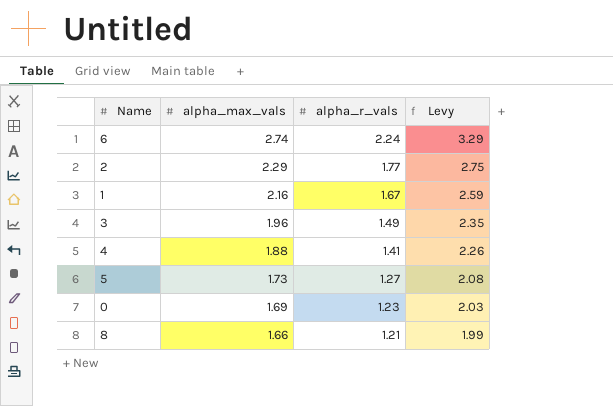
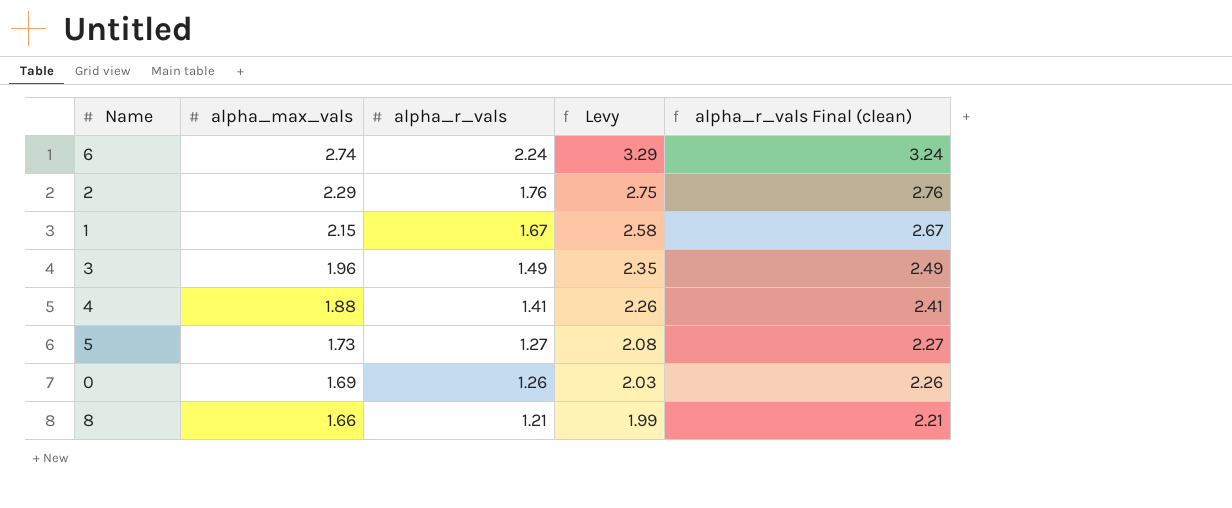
column alpha_r_vals Final (clean) | formula: none -> [alpha_r_vals] + 1
2 | alpha_r_vals: 1.77 -> 1.76
1 | alpha_max_vals: 2.16 -> 2.15
1 | Levy: 2.59 -> 2.58
0 | alpha_r_vals: 1.23 -> 1.26

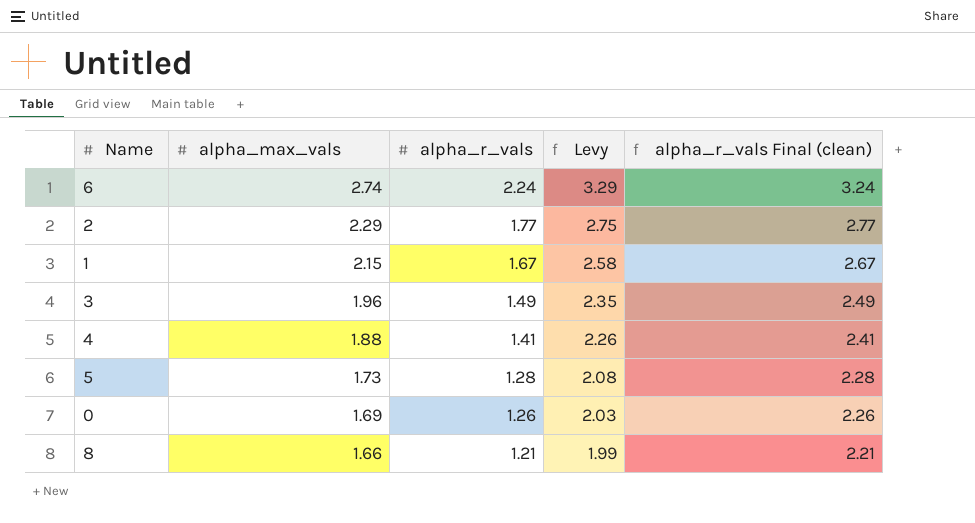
2 | alpha_r_vals: 1.76 -> 1.77
2 | alpha_r_vals Final (clean): 2.76 -> 2.77
5 | alpha_r_vals: 1.27 -> 1.28
5 | alpha_r_vals Final (clean): 2.27 -> 2.28

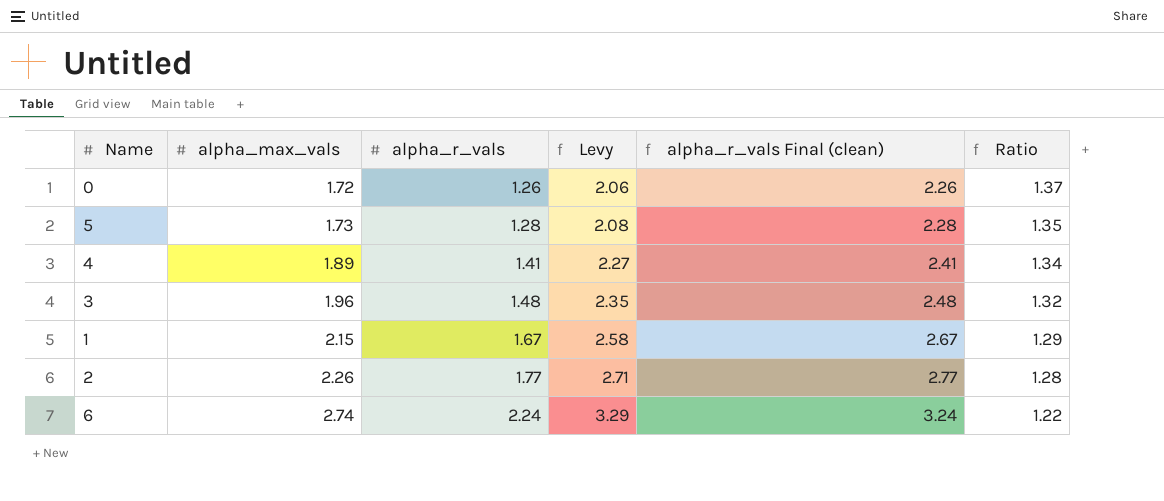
row order: alpha_max_vals descending -> alpha_max_vals ascending
column Ratio | formula: none -> [alpha_max_vals] / [alpha_r_vals]
row 8: 1.66 | 1.21 | 1.99 | 2.21 -> none
0 | alpha_max_vals: 1.69 -> 1.72
0 | Levy: 2.03 -> 2.06
4 | alpha_max_vals: 1.88 -> 1.89
4 | Levy: 2.26 -> 2.27
3 | alpha_r_vals: 1.49 -> 1.48
3 | alpha_r_vals Final (clean): 2.49 -> 2.48
2 | alpha_max_vals: 2.29 -> 2.26
2 | Levy: 2.75 -> 2.71

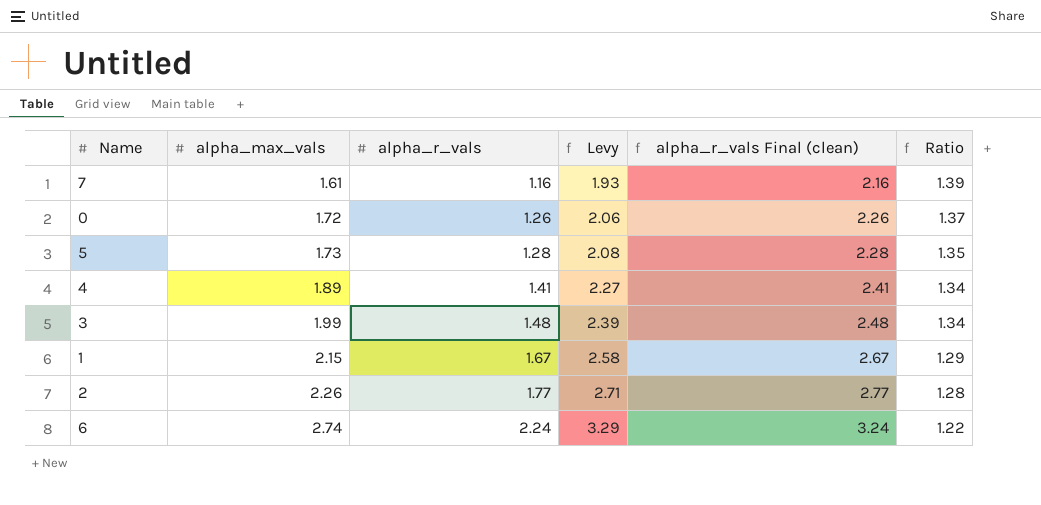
row 7: none -> 1.61 | 1.16 | 1.93 | 2.16 | 1.39
3 | alpha_max_vals: 1.96 -> 1.99
3 | Levy: 2.35 -> 2.39
3 | Ratio: 1.32 -> 1.34

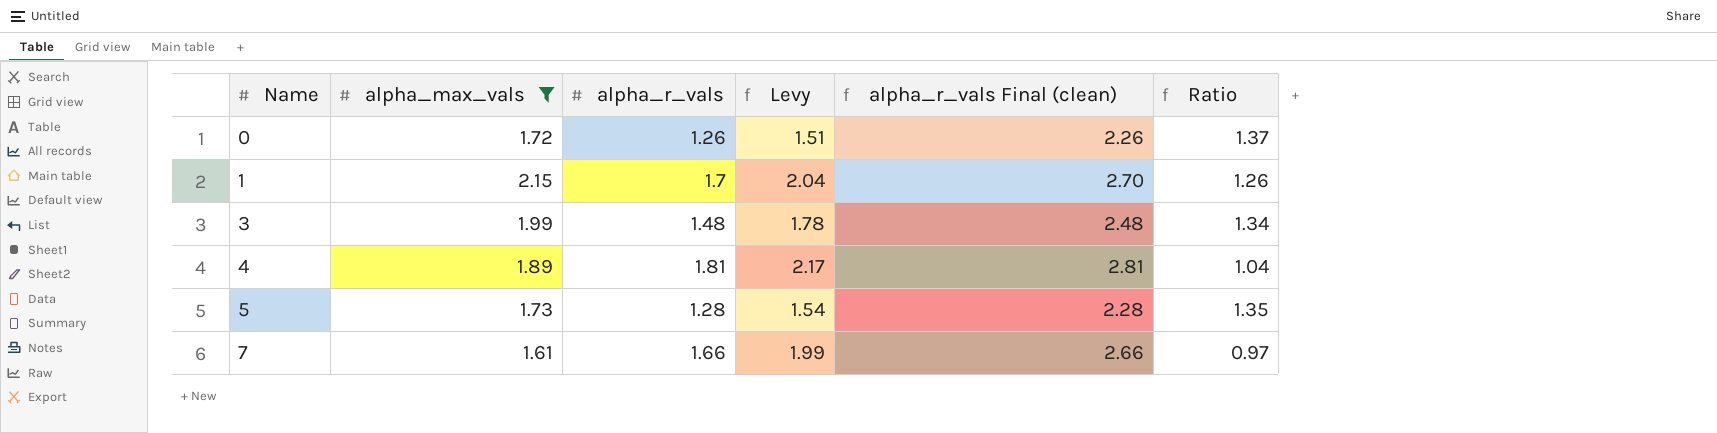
filter: none -> alpha_max_vals <= 2.15
row order: alpha_max_vals ascending -> Name ascending
column Levy | formula: [alpha_max_vals] * 1.2 -> [alpha_r_vals] * 1.2
1 | alpha_r_vals: 1.67 -> 1.7
1 | alpha_r_vals Final (clean): 2.67 -> 2.70
1 | Ratio: 1.29 -> 1.26
4 | alpha_r_vals: 1.41 -> 1.81
4 | alpha_r_vals Final (clean): 2.41 -> 2.81
4 | Ratio: 1.34 -> 1.04
7 | alpha_r_vals: 1.16 -> 1.66
7 | alpha_r_vals Final (clean): 2.16 -> 2.66
7 | Ratio: 1.39 -> 0.97

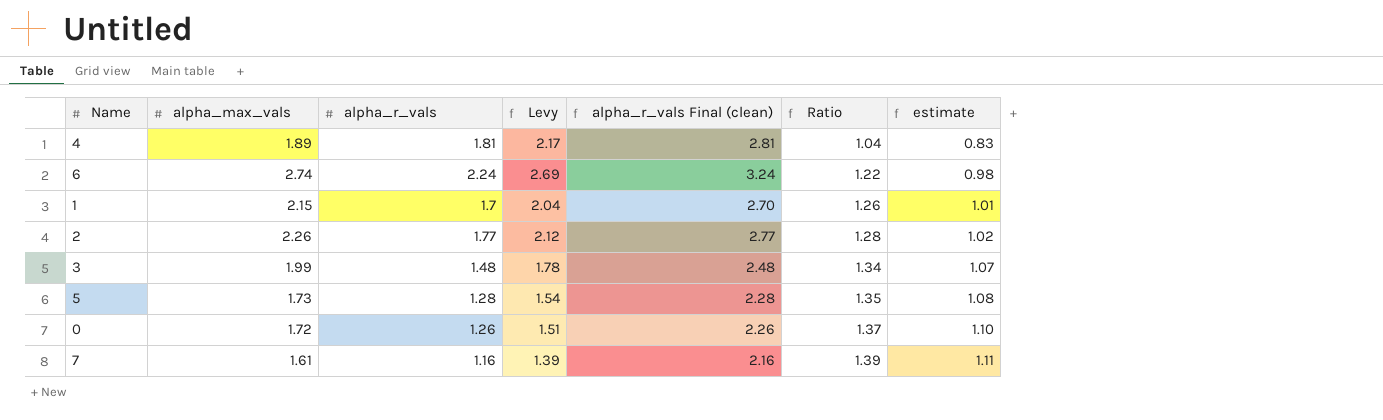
filter: alpha_max_vals <= 2.15 -> none
row order: Name ascending -> Ratio ascending
column estimate | formula: none -> [Ratio] * 0.8
7 | alpha_r_vals: 1.66 -> 1.16
7 | Levy: 1.99 -> 1.39
7 | alpha_r_vals Final (clean): 2.66 -> 2.16
7 | Ratio: 0.97 -> 1.39

